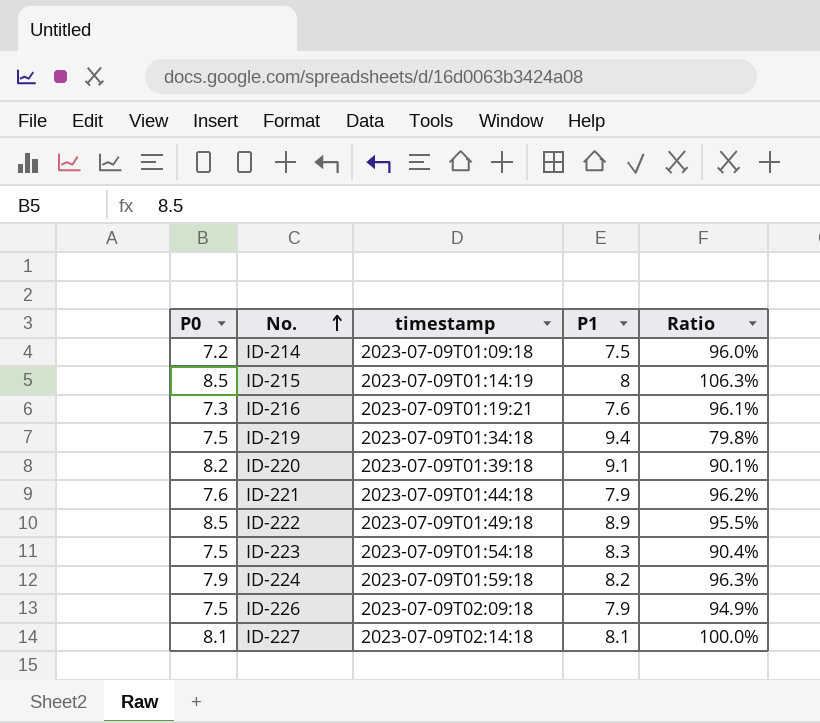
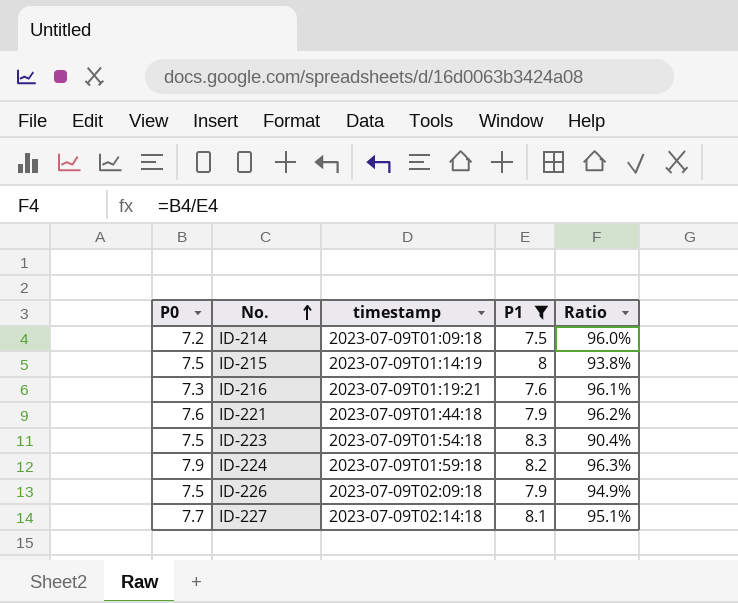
filter: none -> P1 <= 8.3
ID-215 | P0: 8.5 -> 7.5
ID-215 | Ratio: 106.3% -> 93.8%
ID-227 | P0: 8.1 -> 7.7
ID-227 | Ratio: 100.0% -> 95.1%

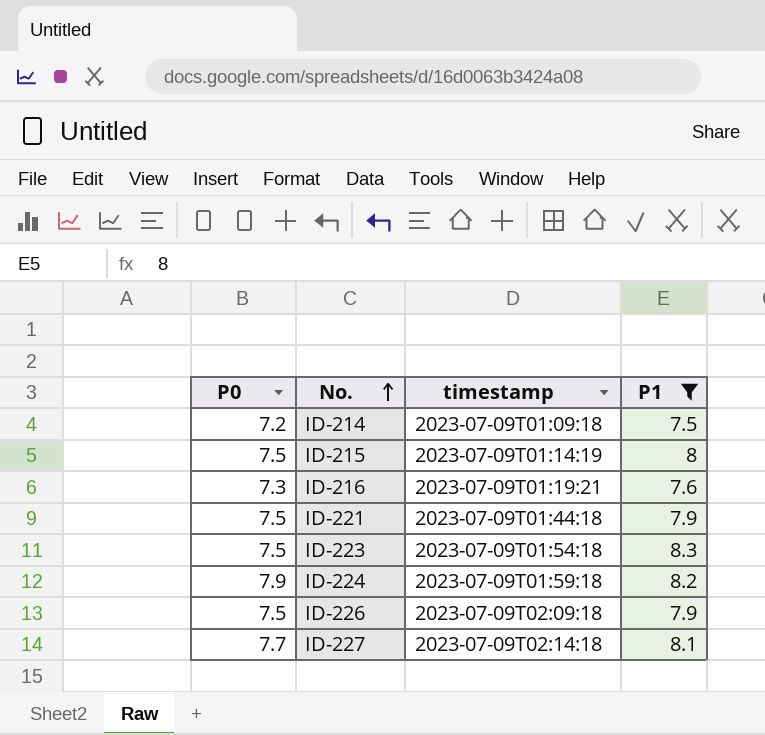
column Ratio | formula: [P0] / [P1] -> none
ID-221 | P0: 7.6 -> 7.5

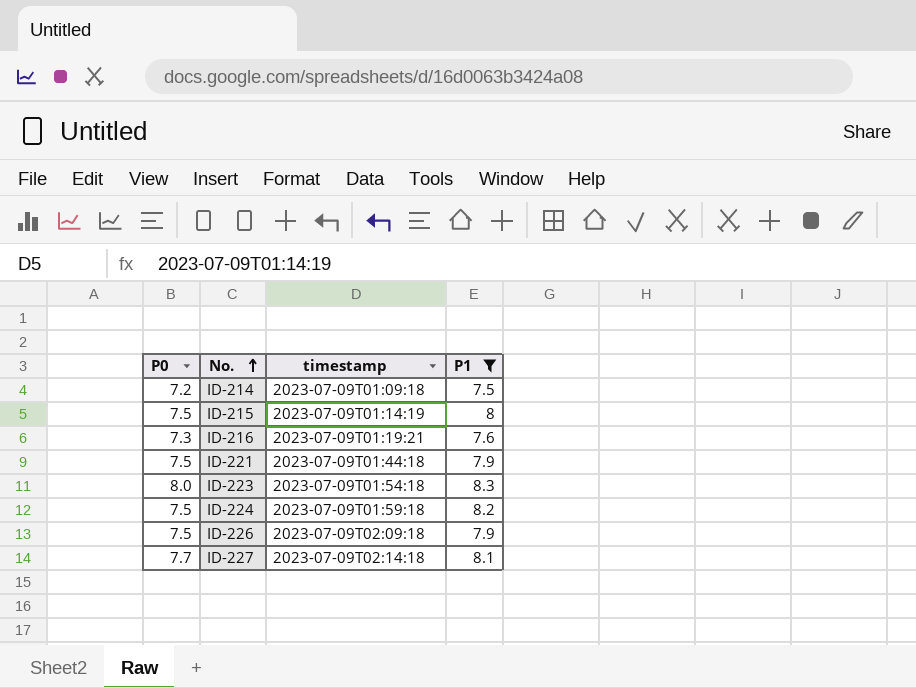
ID-223 | P0: 7.5 -> 8.0
ID-224 | P0: 7.9 -> 7.5

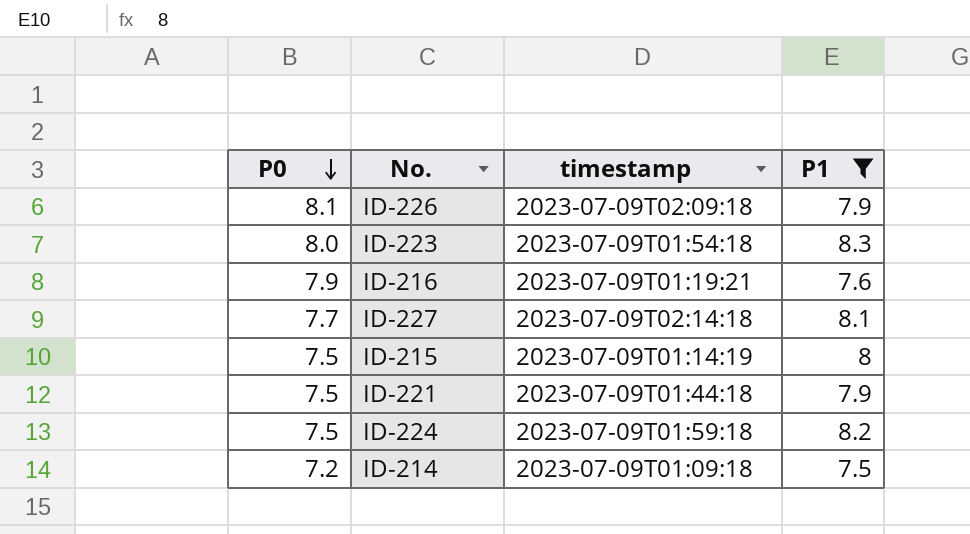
row order: No. ascending -> P0 descending
ID-226 | P0: 7.5 -> 8.1
ID-216 | P0: 7.3 -> 7.9

